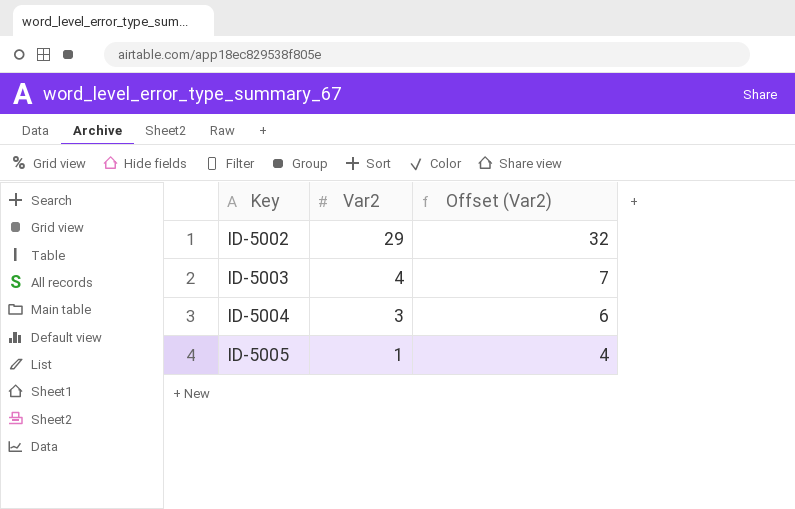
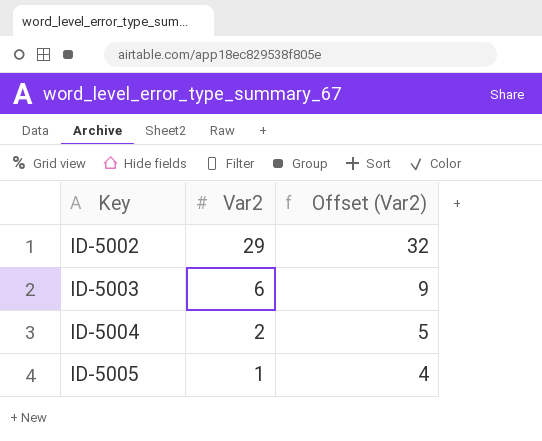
ID-5003 | Var2: 4 -> 6
ID-5003 | Offset (Var2): 7 -> 9
ID-5004 | Var2: 3 -> 2
ID-5004 | Offset (Var2): 6 -> 5

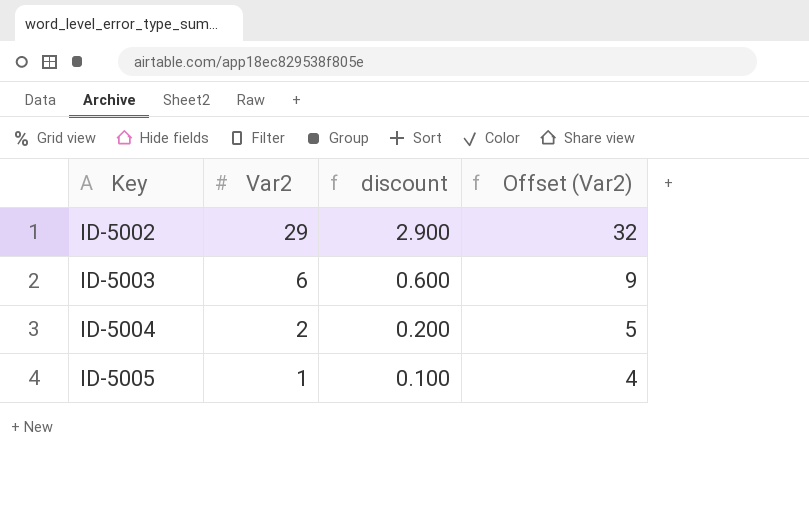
column discount | formula: none -> [Var2] * 0.1

